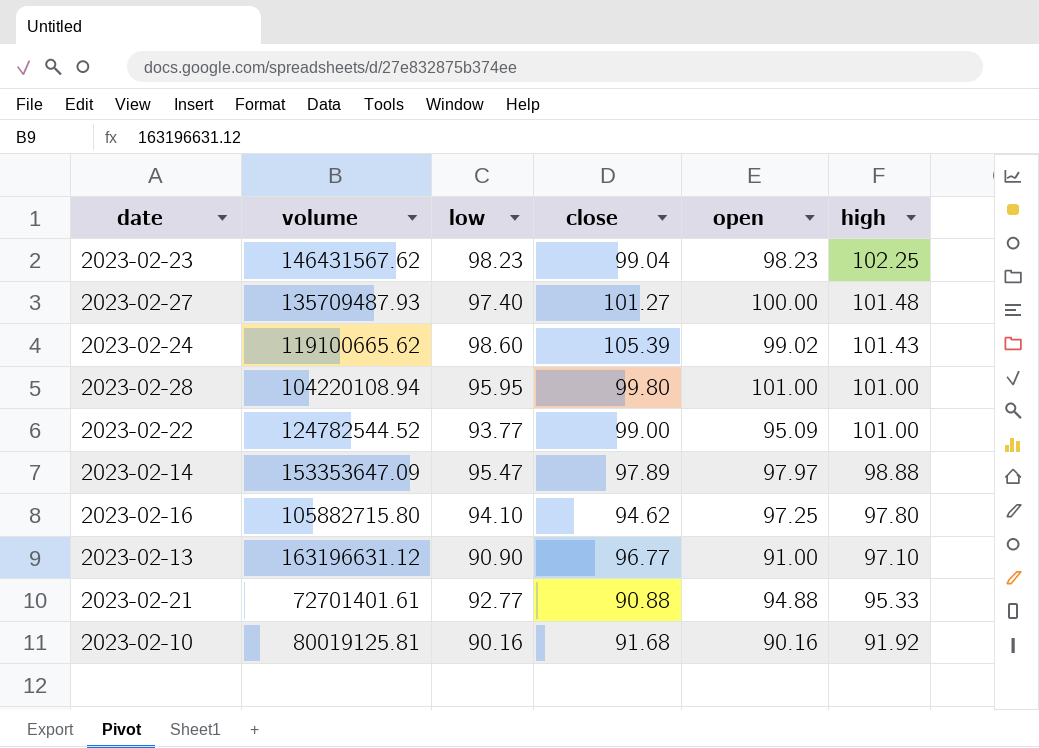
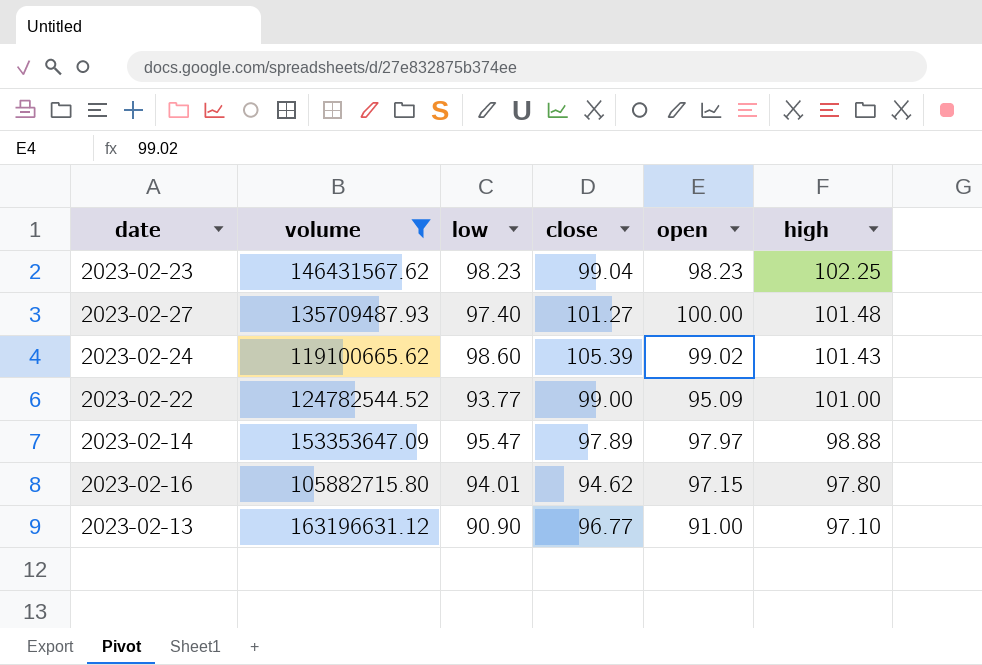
filter: none -> volume >= 105882715.80
2023-02-16 | low: 94.10 -> 94.01
2023-02-16 | open: 97.25 -> 97.15

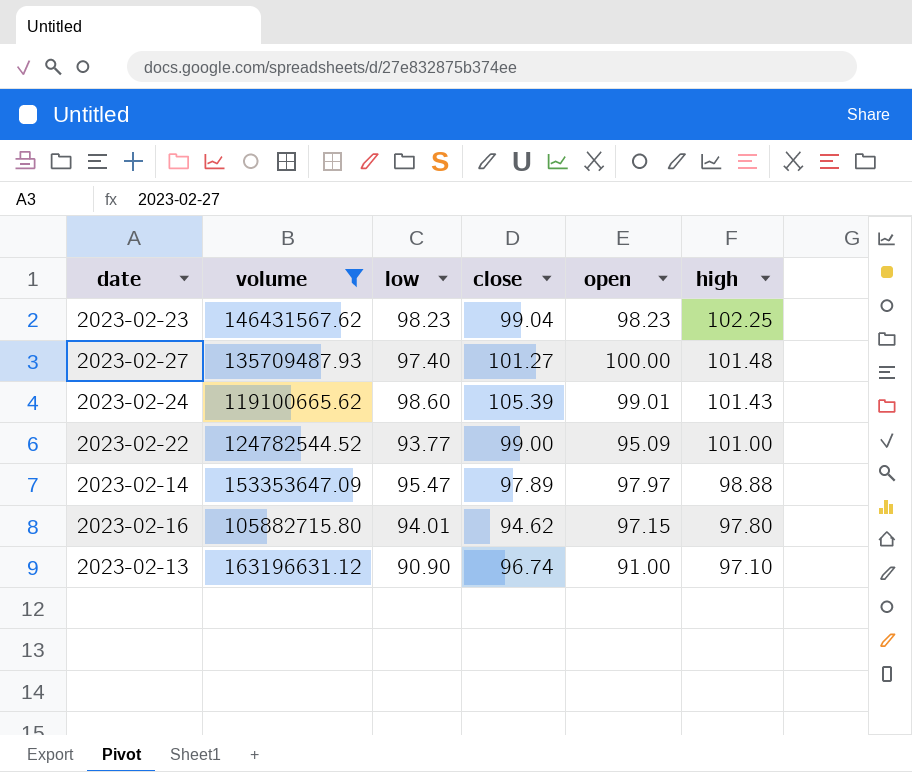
2023-02-24 | open: 99.02 -> 99.01
2023-02-13 | close: 96.77 -> 96.74

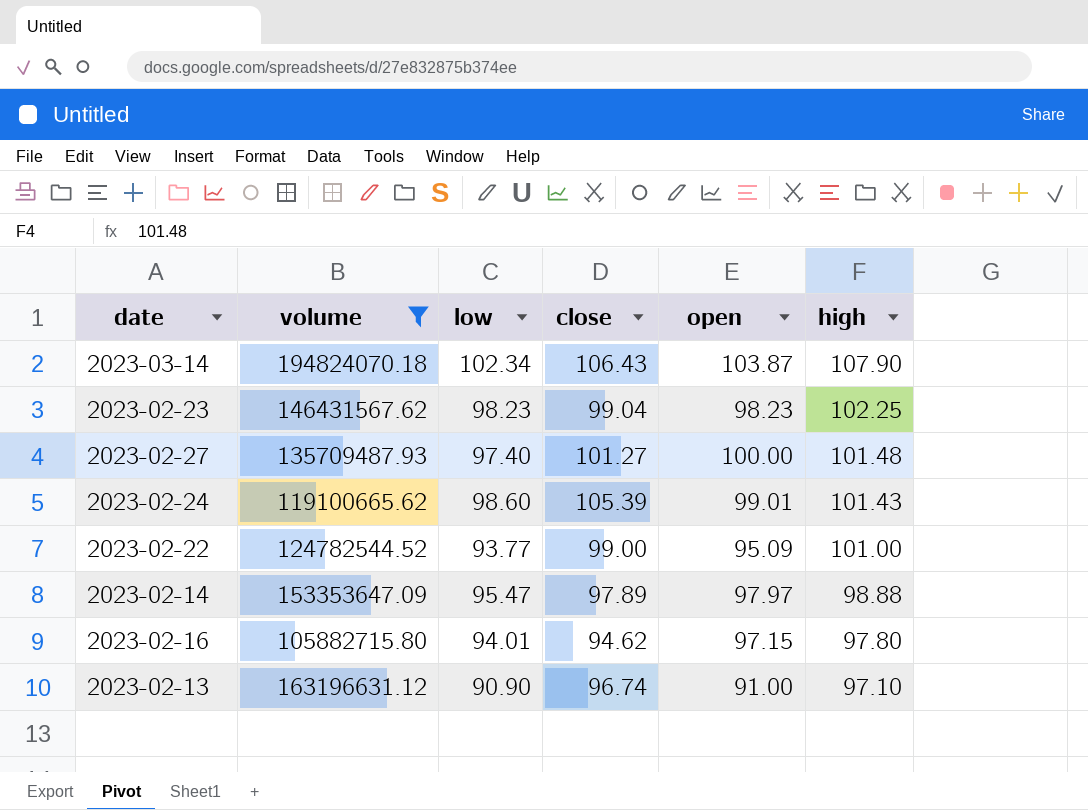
row 2023-03-14: none -> 194824070.18 | 102.34 | 106.43 | 103.87 | 107.90

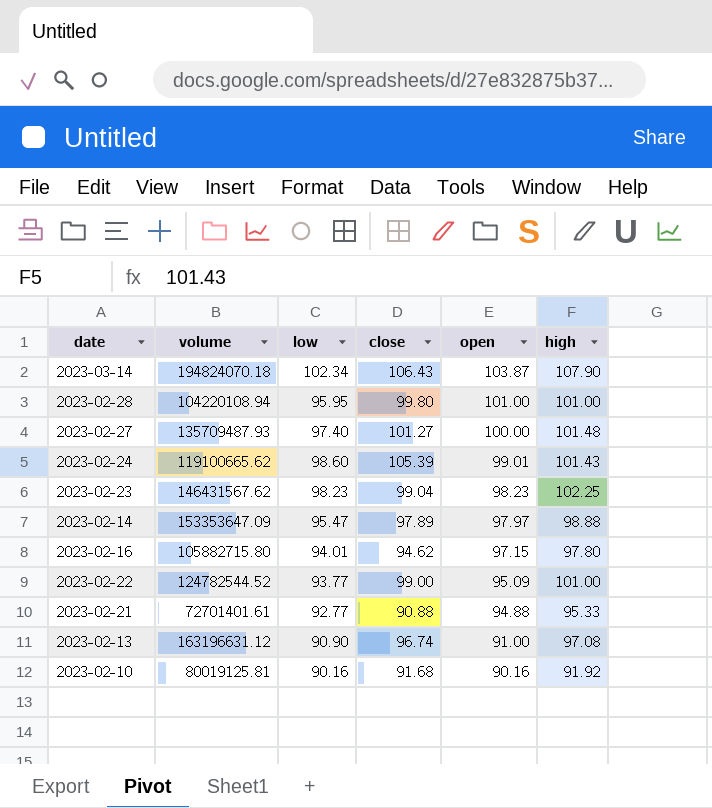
filter: volume >= 105882715.80 -> none
row order: high descending -> open descending
2023-02-13 | high: 97.10 -> 97.08

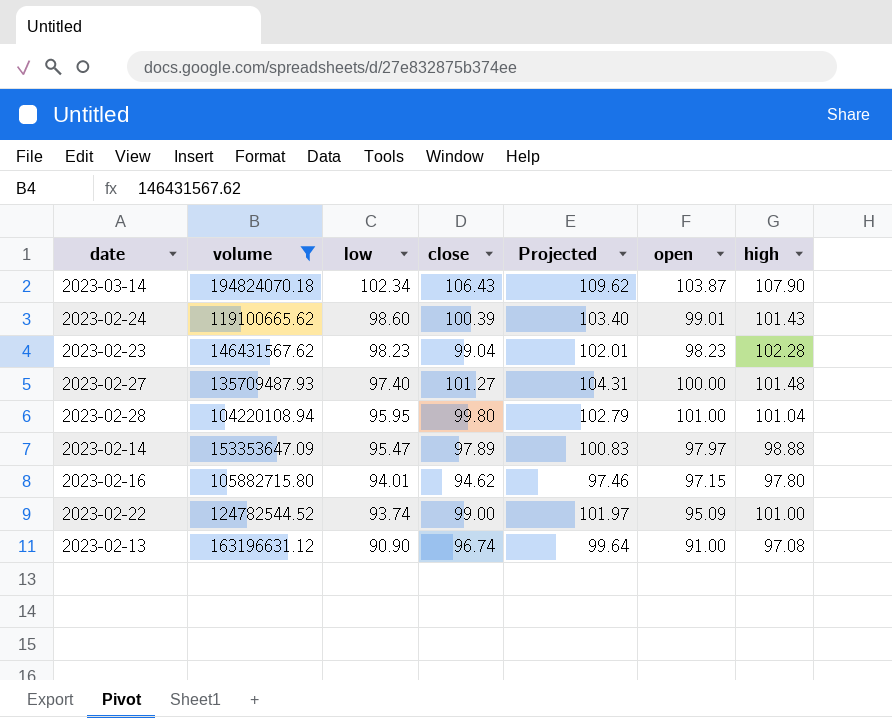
filter: none -> volume >= 104220108.94
row order: open descending -> low descending
column Projected | formula: none -> [close] * 1.03
2023-02-24 | close: 105.39 -> 100.39
2023-02-23 | high: 102.25 -> 102.28
2023-02-28 | high: 101.00 -> 101.04
2023-02-22 | low: 93.77 -> 93.74

